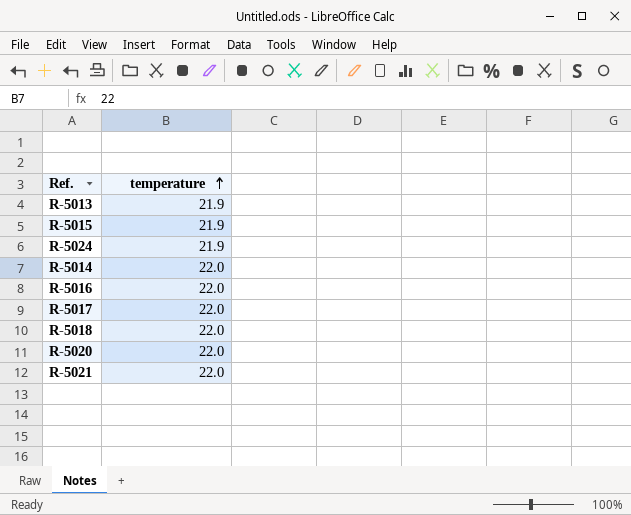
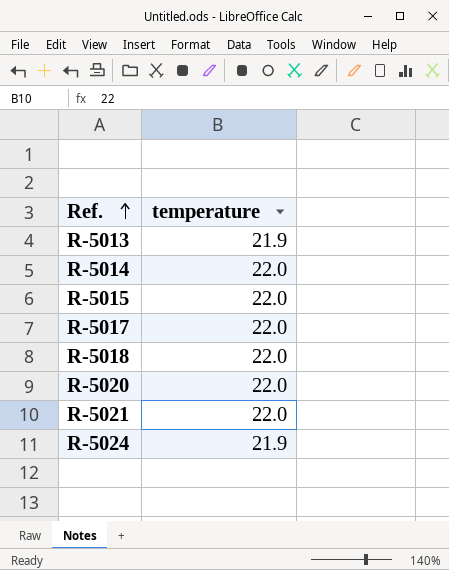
row order: temperature ascending -> Ref. ascending
row R-5016: 22.0 -> none
R-5015 | temperature: 21.9 -> 22.0

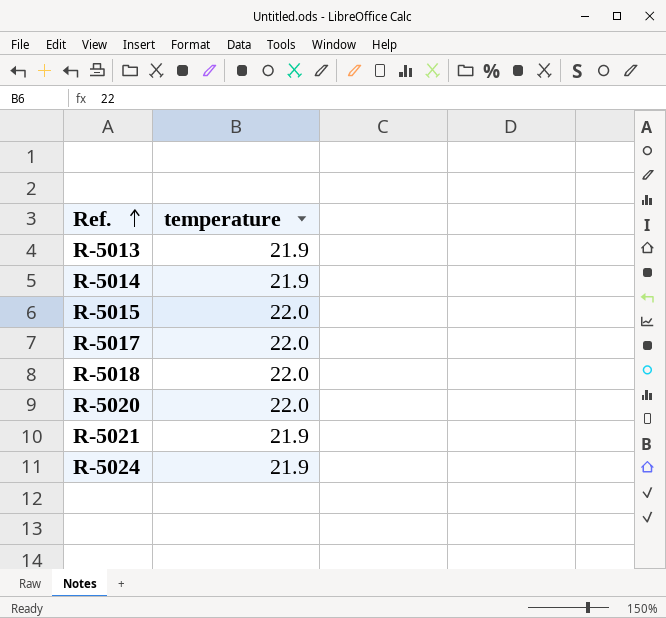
R-5014 | temperature: 22.0 -> 21.9
R-5021 | temperature: 22.0 -> 21.9

